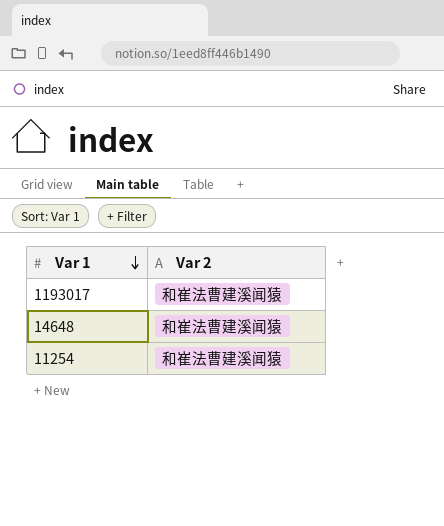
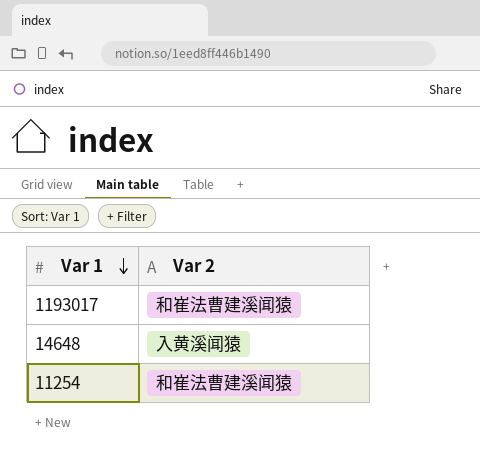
14648 | Var 2: 和崔法曹建溪闻猿 -> 入黄溪闻猿

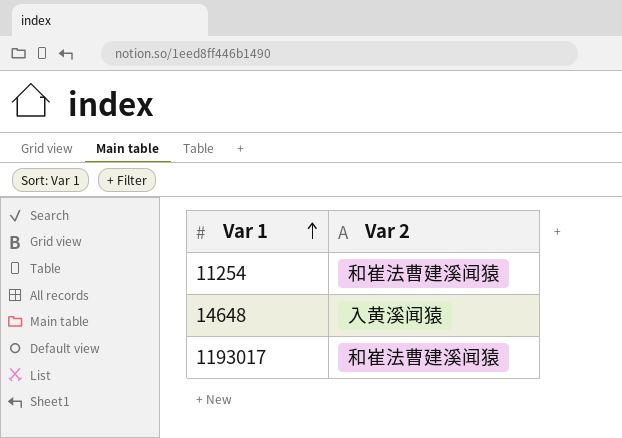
row order: Var 1 descending -> Var 1 ascending

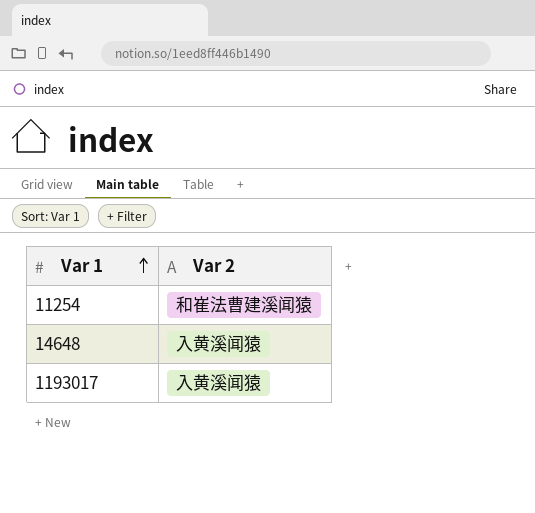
1193017 | Var 2: 和崔法曹建溪闻猿 -> 入黄溪闻猿

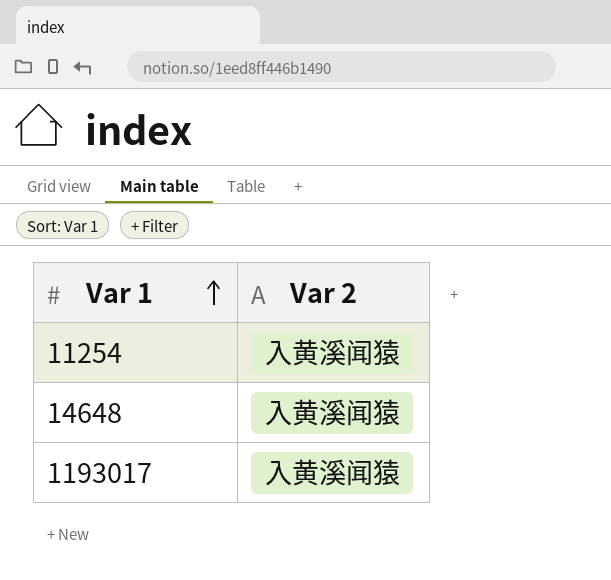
11254 | Var 2: 和崔法曹建溪闻猿 -> 入黄溪闻猿

